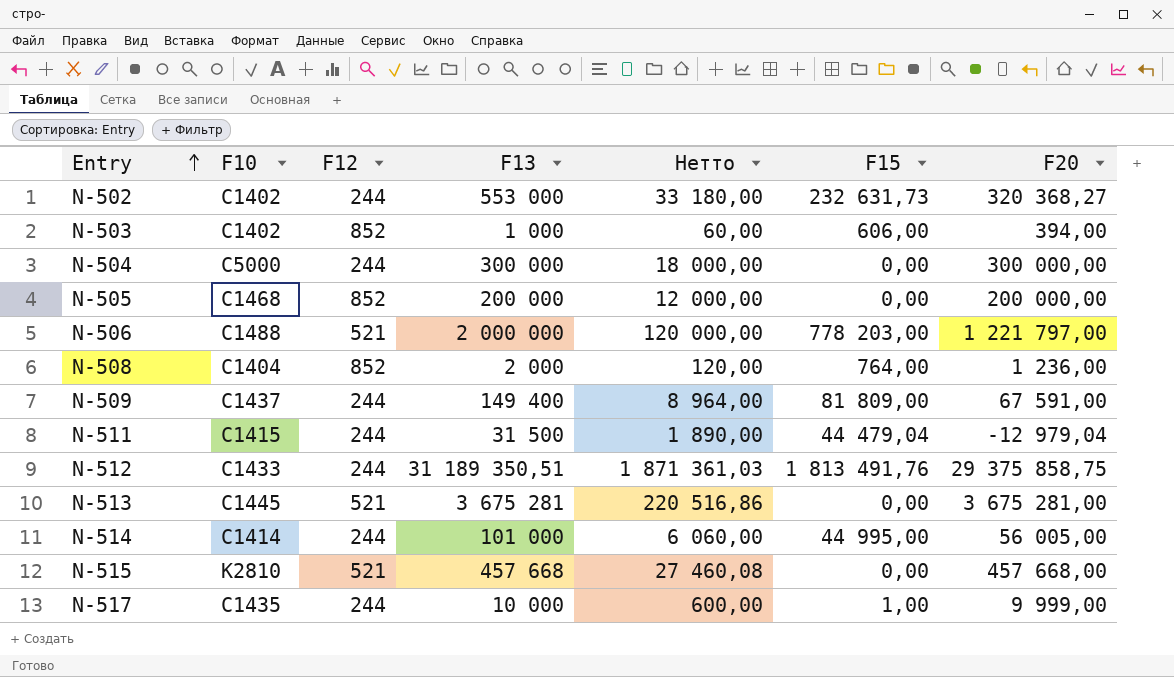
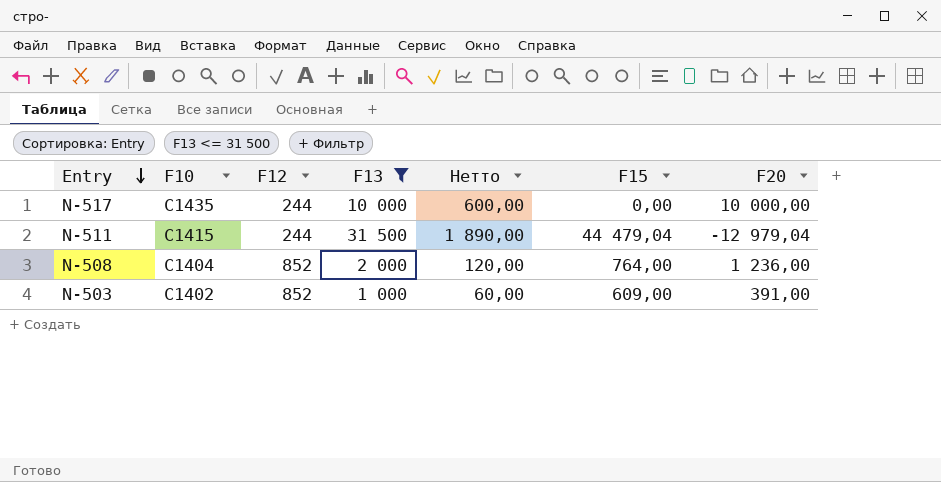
filter: none -> F13 <= 31 500
row order: Entry ascending -> Entry descending
N-517 | F15: 1,00 -> 0,00
N-517 | F20: 9 999,00 -> 10 000,00
N-503 | F15: 606,00 -> 609,00
N-503 | F20: 394,00 -> 391,00

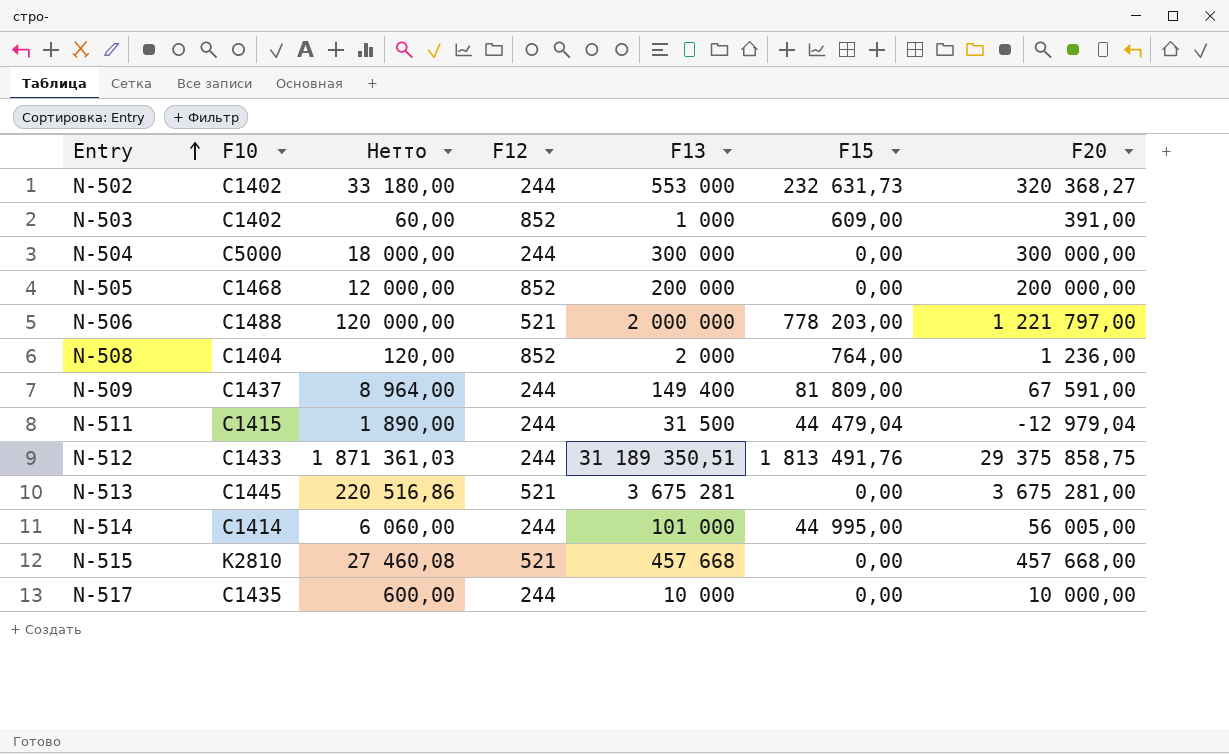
filter: F13 <= 31 500 -> none
row order: Entry descending -> Entry ascending
column Нетто | position: 5 -> 3

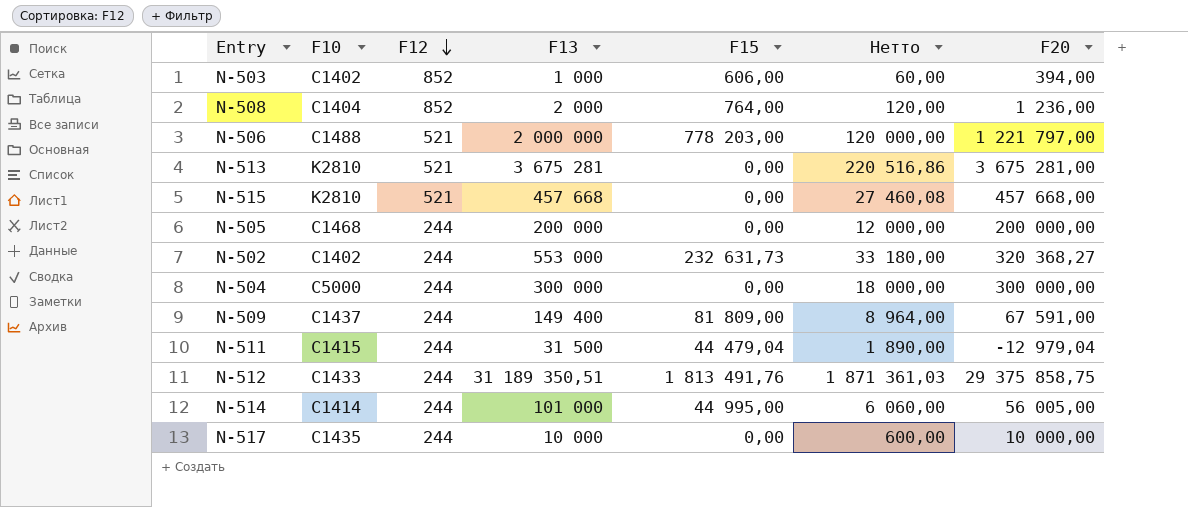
row order: Entry ascending -> F12 descending
column Нетто | position: 3 -> 6
N-503 | F15: 609,00 -> 606,00
N-503 | F20: 391,00 -> 394,00
N-513 | F10: С1445 -> К2810
N-505 | F12: 852 -> 244

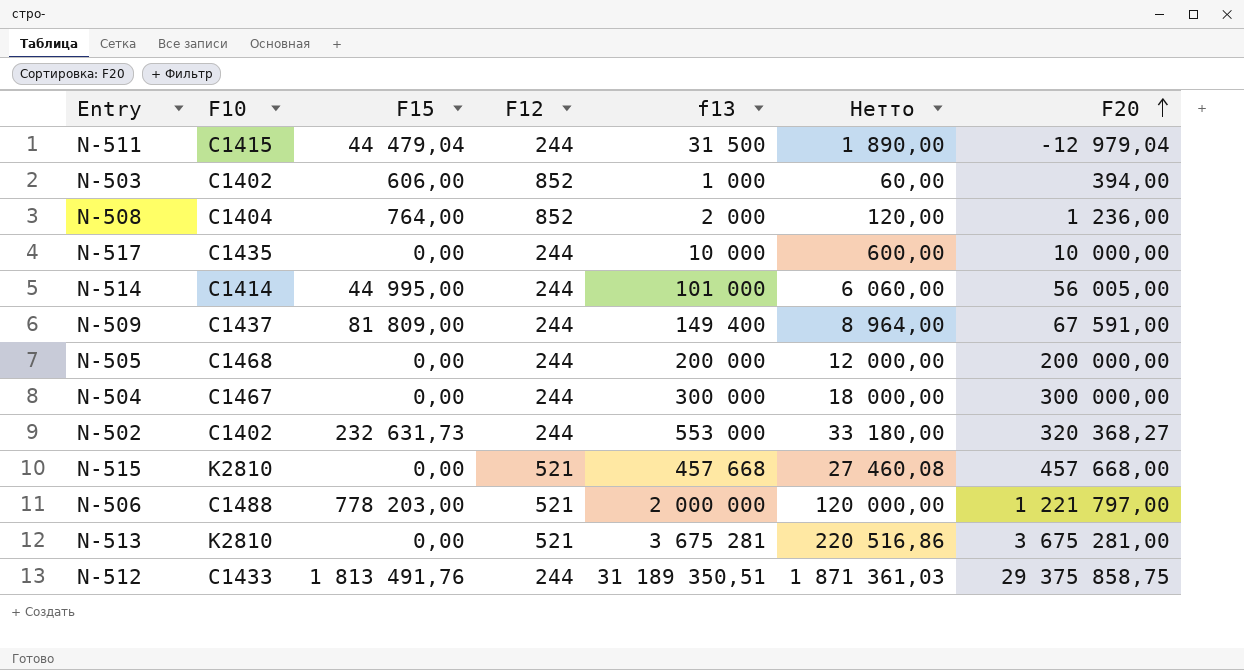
row order: F12 descending -> F20 ascending
column F15 | position: 5 -> 3
column name: F13 -> f13
N-504 | F10: С5000 -> С1467

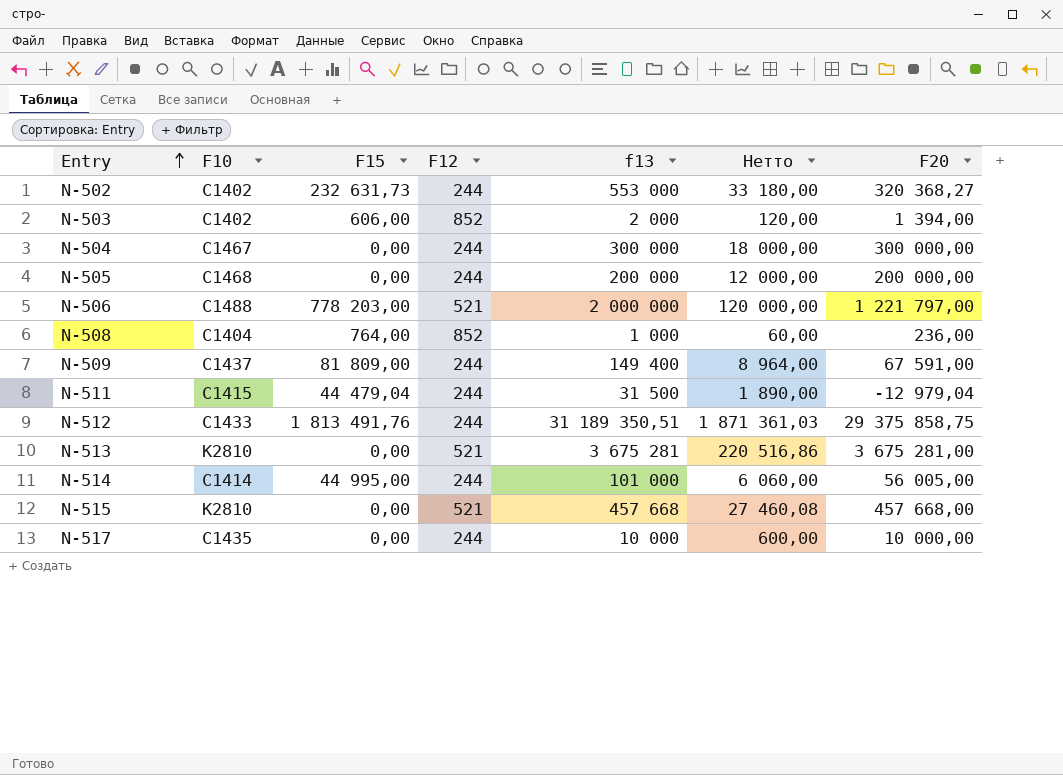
row order: F20 ascending -> Entry ascending
N-503 | f13: 1 000 -> 2 000
N-503 | Нетто: 60,00 -> 120,00
N-503 | F20: 394,00 -> 1 394,00
N-508 | f13: 2 000 -> 1 000
N-508 | Нетто: 120,00 -> 60,00
N-508 | F20: 1 236,00 -> 236,00

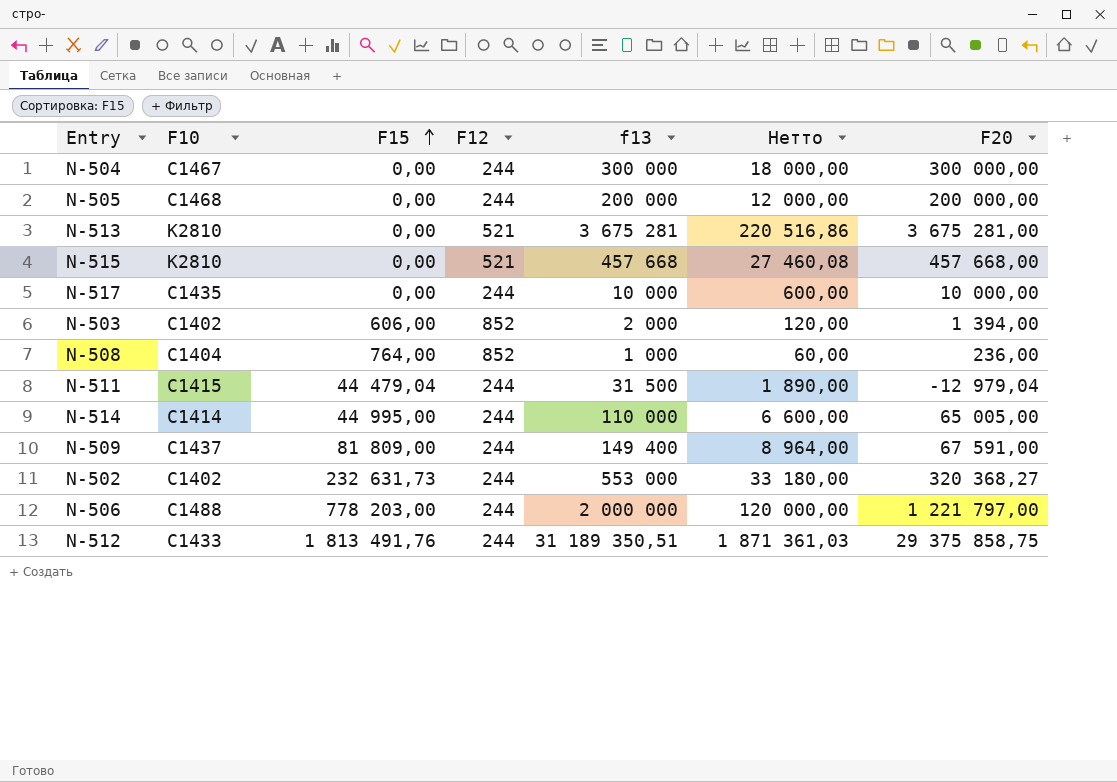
row order: Entry ascending -> F15 ascending
N-514 | f13: 101 000 -> 110 000
N-514 | Нетто: 6 060,00 -> 6 600,00
N-514 | F20: 56 005,00 -> 65 005,00
N-506 | F12: 521 -> 244

